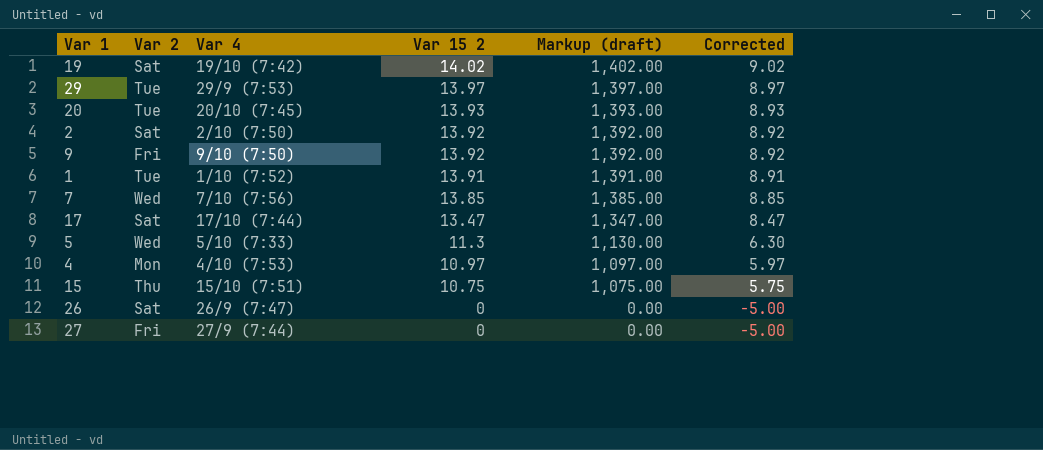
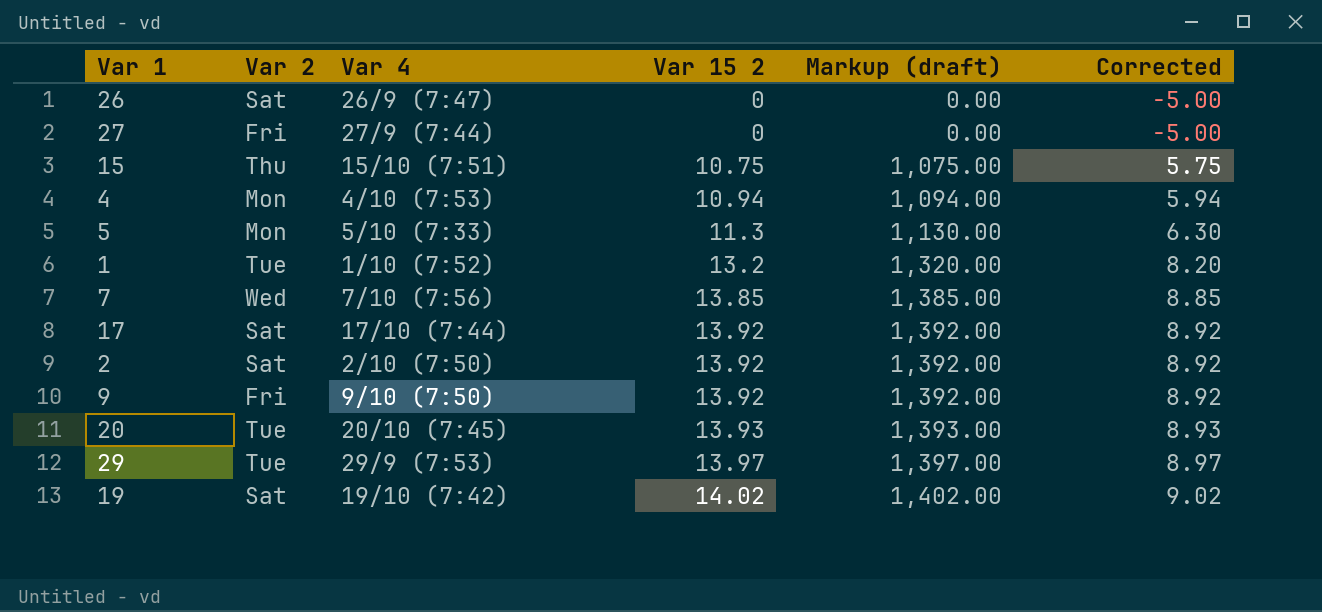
row order: Var 15 2 descending -> Var 15 2 ascending
4 | Var 15 2: 10.97 -> 10.94
4 | Markup (draft): 1,097.00 -> 1,094.00
4 | Corrected: 5.97 -> 5.94
5 | Var 2: Wed -> Mon
1 | Var 15 2: 13.91 -> 13.2
1 | Markup (draft): 1,391.00 -> 1,320.00
1 | Corrected: 8.91 -> 8.20
17 | Var 15 2: 13.47 -> 13.92
17 | Markup (draft): 1,347.00 -> 1,392.00
17 | Corrected: 8.47 -> 8.92

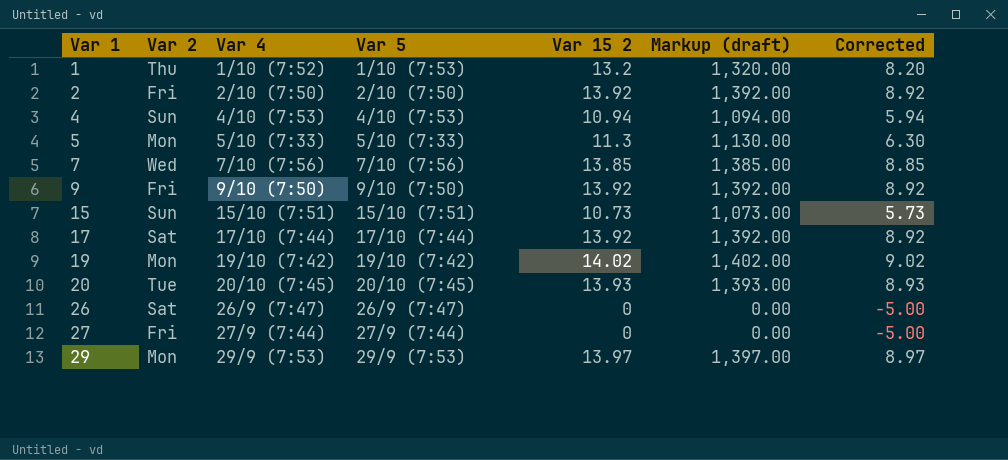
row order: Var 15 2 ascending -> Var 1 ascending
column Var 5 | position: none -> 4
1 | Var 2: Tue -> Thu
2 | Var 2: Sat -> Fri
4 | Var 2: Mon -> Sun
15 | Var 2: Thu -> Sun
15 | Var 15 2: 10.75 -> 10.73
15 | Markup (draft): 1,075.00 -> 1,073.00
15 | Corrected: 5.75 -> 5.73
19 | Var 2: Sat -> Mon
29 | Var 2: Tue -> Mon

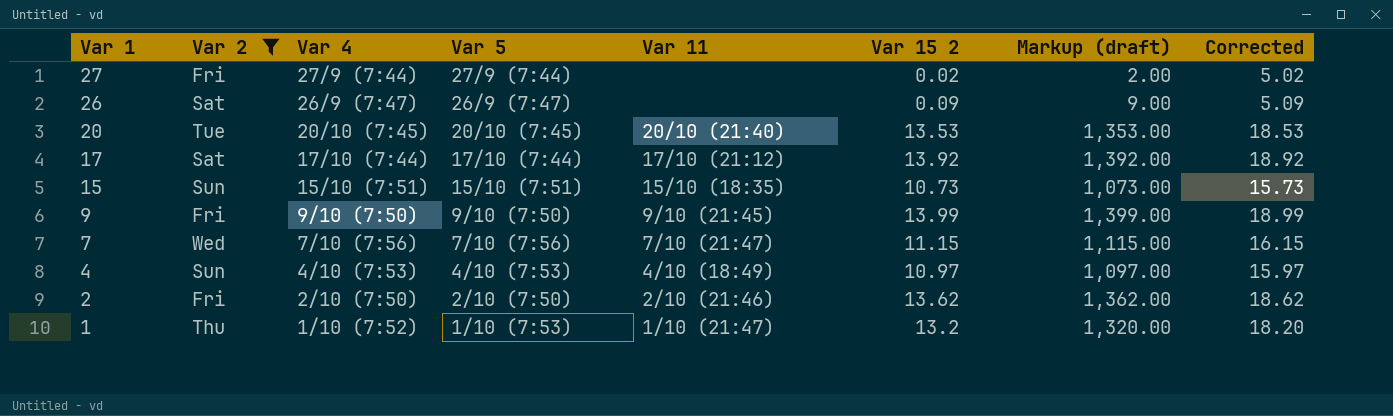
filter: none -> Var 2 != Mon
row order: Var 1 ascending -> Var 1 descending
column Var 11 | position: none -> 5
column Corrected | formula: [Var 15 2] - 5 -> [Var 15 2] + 5
27 | Var 15 2: 0 -> 0.02
27 | Markup (draft): 0.00 -> 2.00
26 | Var 15 2: 0 -> 0.09
26 | Markup (draft): 0.00 -> 9.00
20 | Var 15 2: 13.93 -> 13.53
20 | Markup (draft): 1,393.00 -> 1,353.00
9 | Var 15 2: 13.92 -> 13.99
9 | Markup (draft): 1,392.00 -> 1,399.00
7 | Var 15 2: 13.85 -> 11.15
7 | Markup (draft): 1,385.00 -> 1,115.00
4 | Var 15 2: 10.94 -> 10.97
4 | Markup (draft): 1,094.00 -> 1,097.00
2 | Var 15 2: 13.92 -> 13.62
2 | Markup (draft): 1,392.00 -> 1,362.00

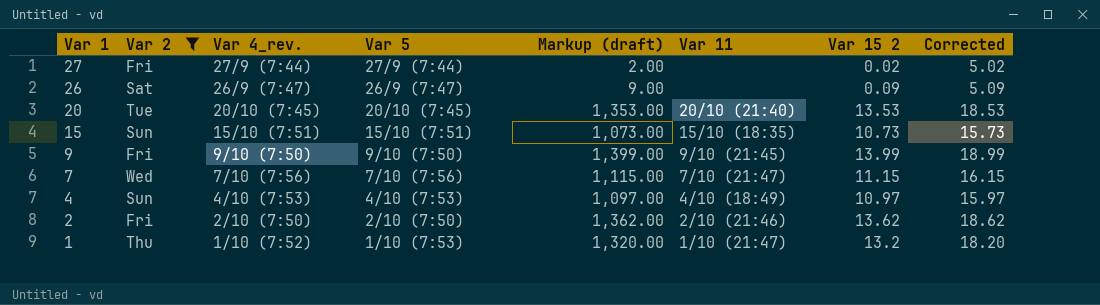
column name: Var 4 -> Var 4_rev.
column Markup (draft) | position: 7 -> 5
row 17: Sat | 17/10 (7:44) | 17/10 (7:44) | 17/10 (21:12) | 13.92 | 1,392.00 | 18.92 -> none

